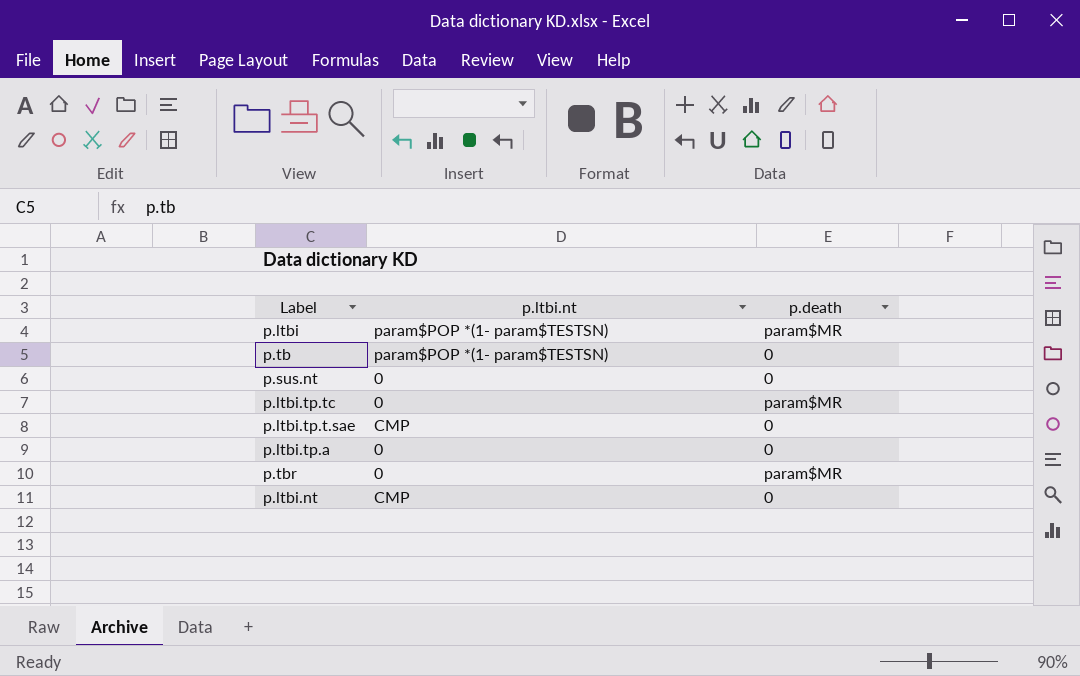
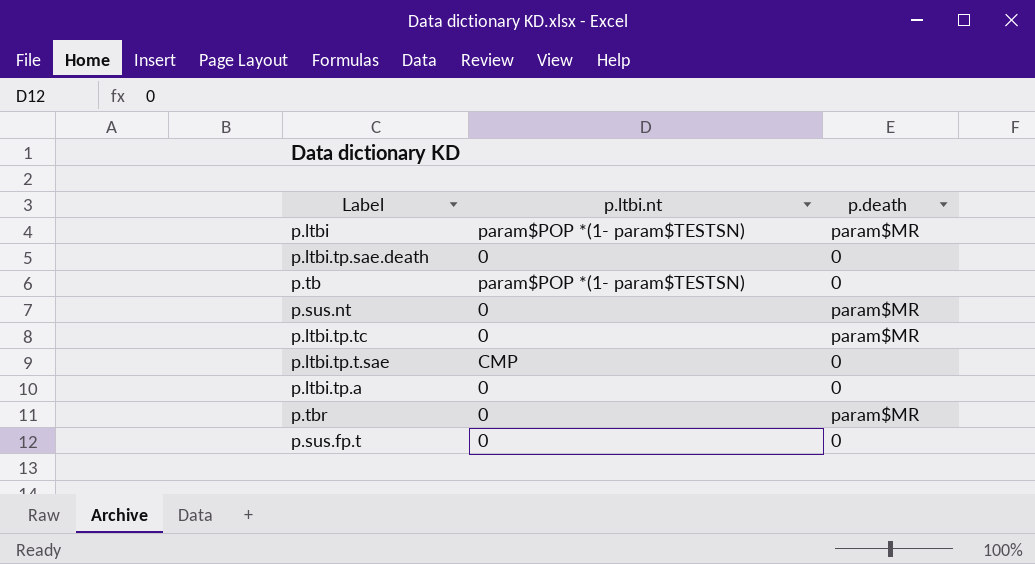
row p.ltbi.nt: CMP | 0 -> none
row p.ltbi.tp.sae.death: none -> 0 | 0
p.sus.nt | p.death: 0 -> param$MR
row p.sus.fp.t: none -> 0 | 0

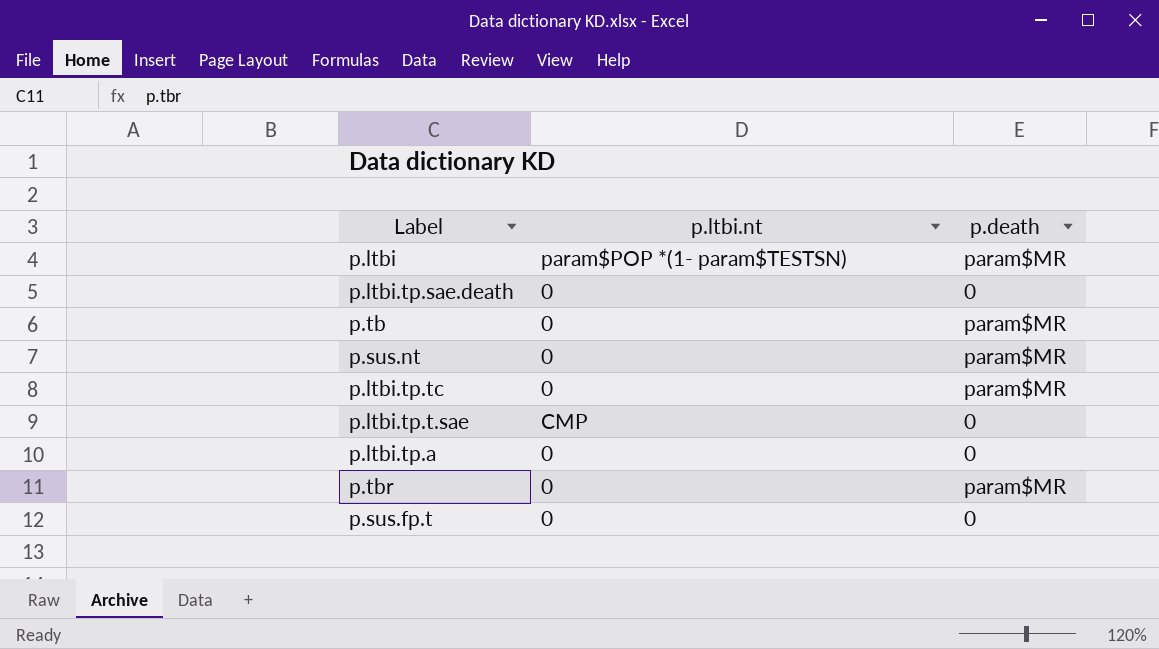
p.tb | p.ltbi.nt: param$POP *(1- param$TESTSN) -> 0
p.tb | p.death: 0 -> param$MR

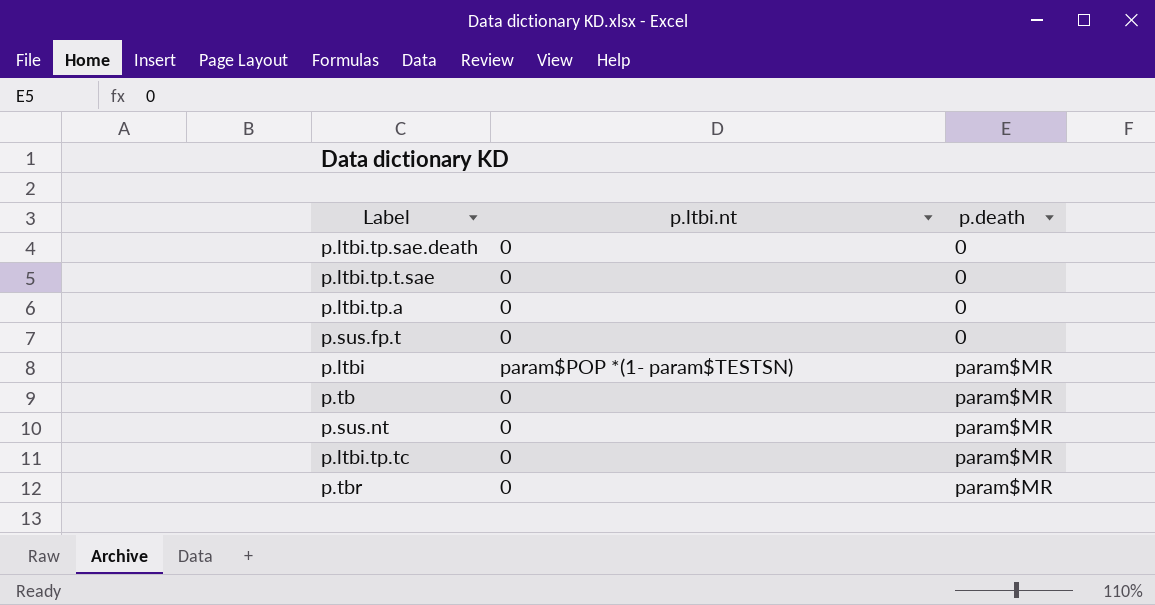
row order: none -> p.death ascending
p.ltbi.tp.t.sae | p.ltbi.nt: CMP -> 0

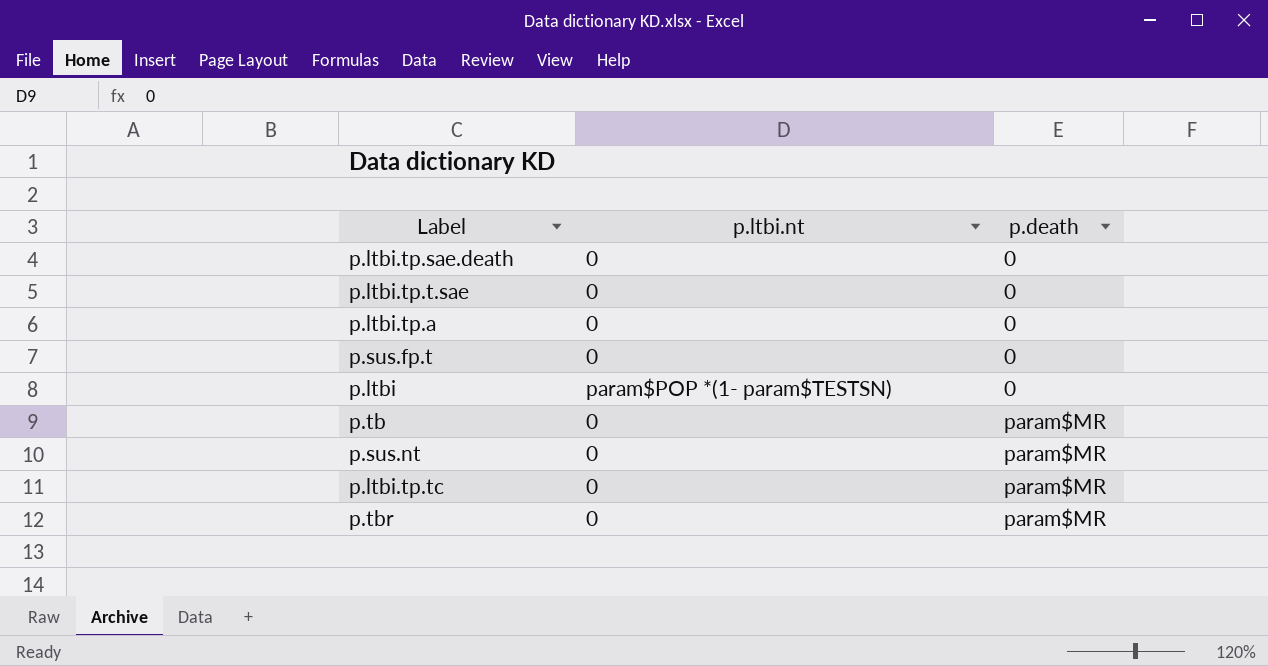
p.ltbi | p.death: param$MR -> 0

